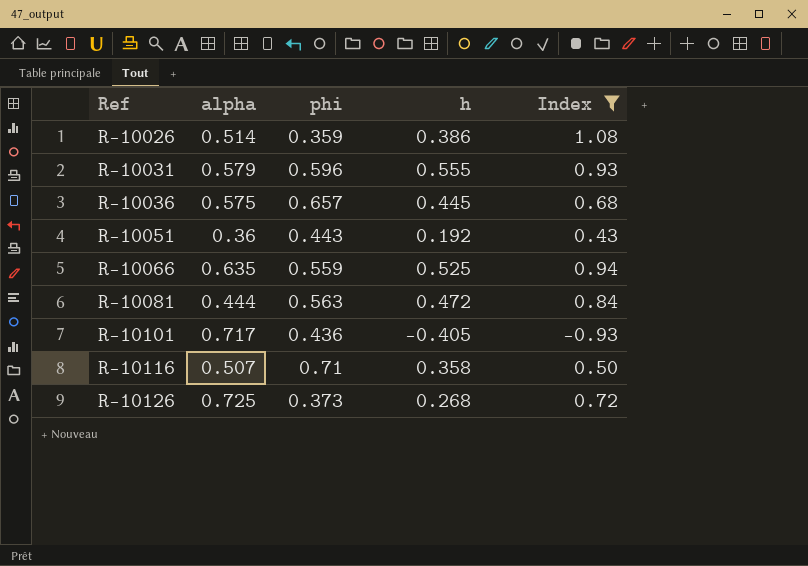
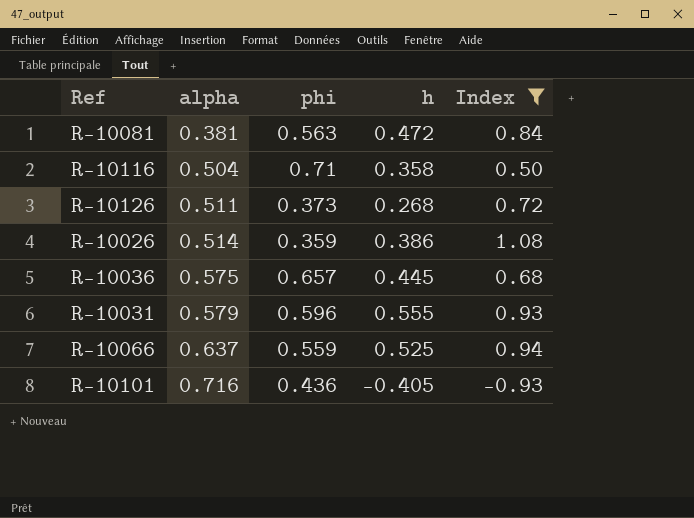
row order: Ref ascending -> alpha ascending
row R-10051: 0.36 | 0.443 | 0.192 | 0.43 -> none
R-10081 | alpha: 0.444 -> 0.381
R-10116 | alpha: 0.507 -> 0.504
R-10126 | alpha: 0.725 -> 0.511
R-10066 | alpha: 0.635 -> 0.637
R-10101 | alpha: 0.717 -> 0.716

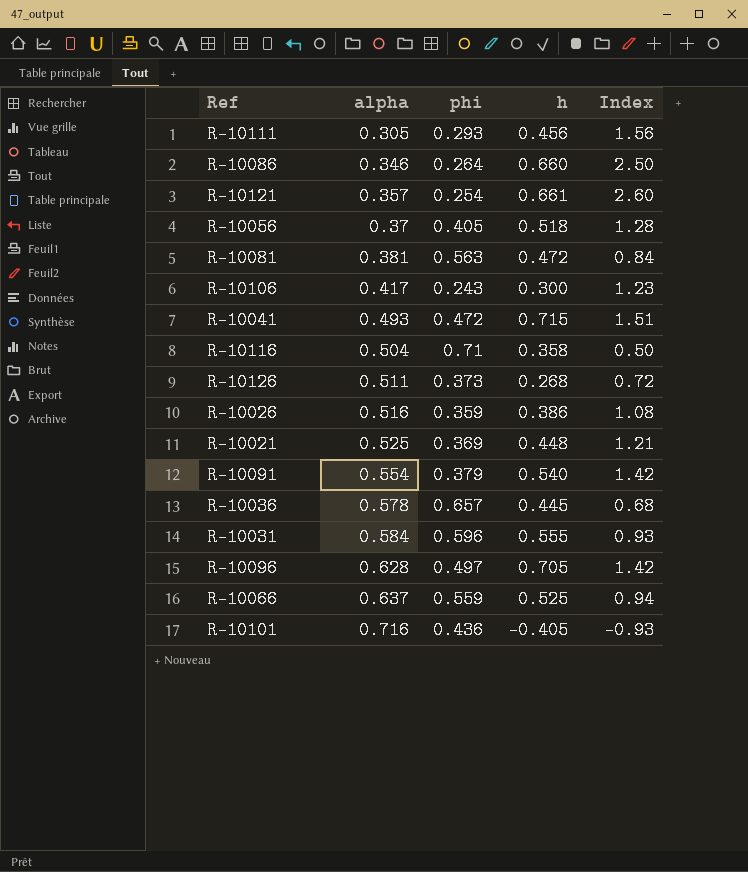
filter: Index <= 1.08 -> none
R-10026 | alpha: 0.514 -> 0.516
R-10036 | alpha: 0.575 -> 0.578
R-10031 | alpha: 0.579 -> 0.584

